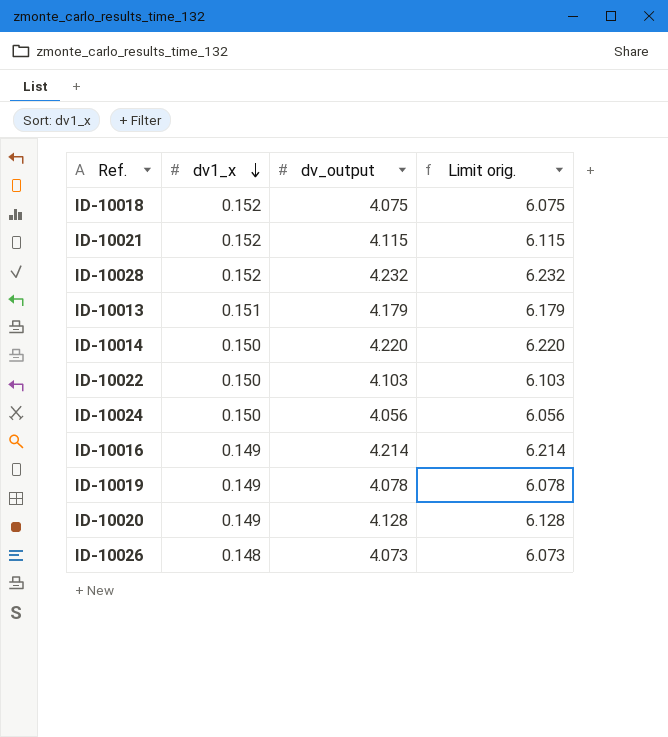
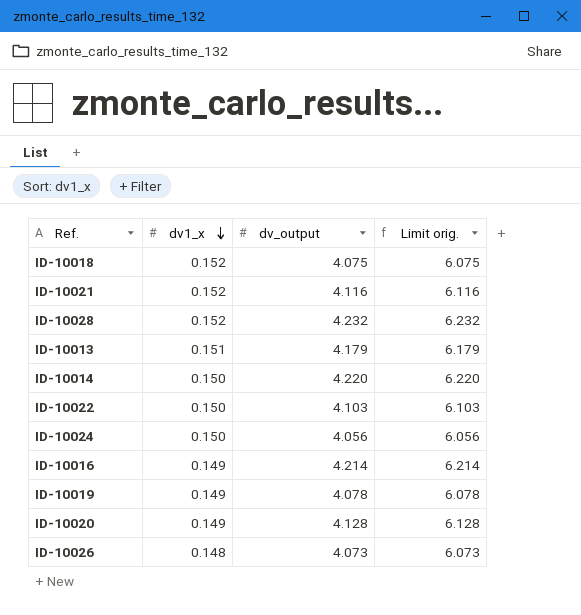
ID-10021 | dv_output: 4.115 -> 4.116
ID-10021 | Limit orig.: 6.115 -> 6.116

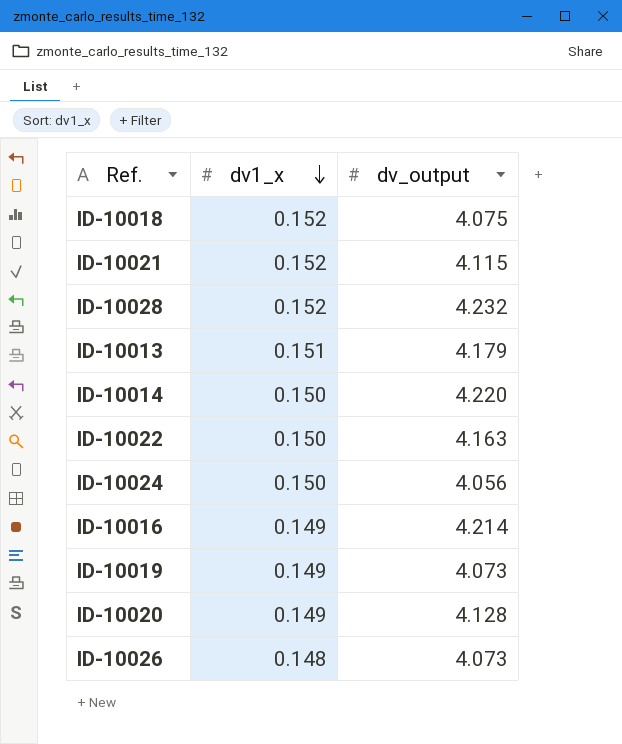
column Limit orig. | formula: [dv_output] + 2 -> none
ID-10021 | dv_output: 4.116 -> 4.115
ID-10022 | dv_output: 4.103 -> 4.163
ID-10019 | dv_output: 4.078 -> 4.073

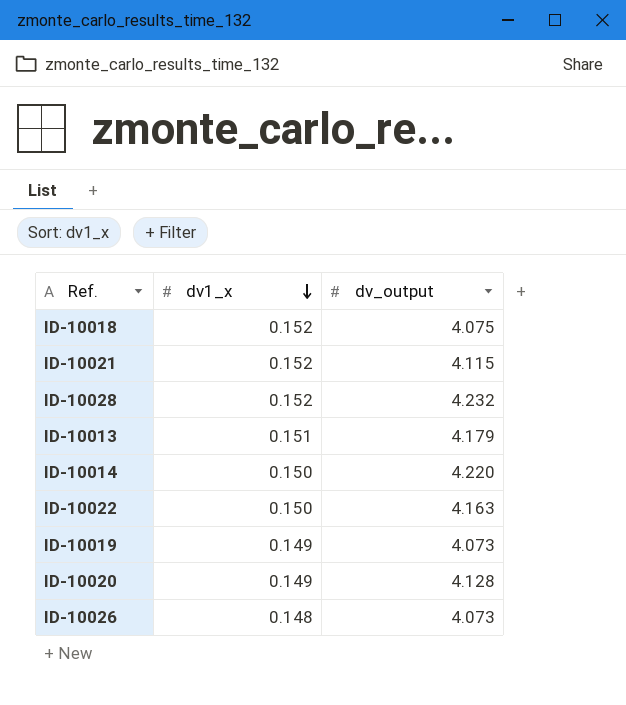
row ID-10024: 0.150 | 4.056 -> none
row ID-10016: 0.149 | 4.214 -> none

